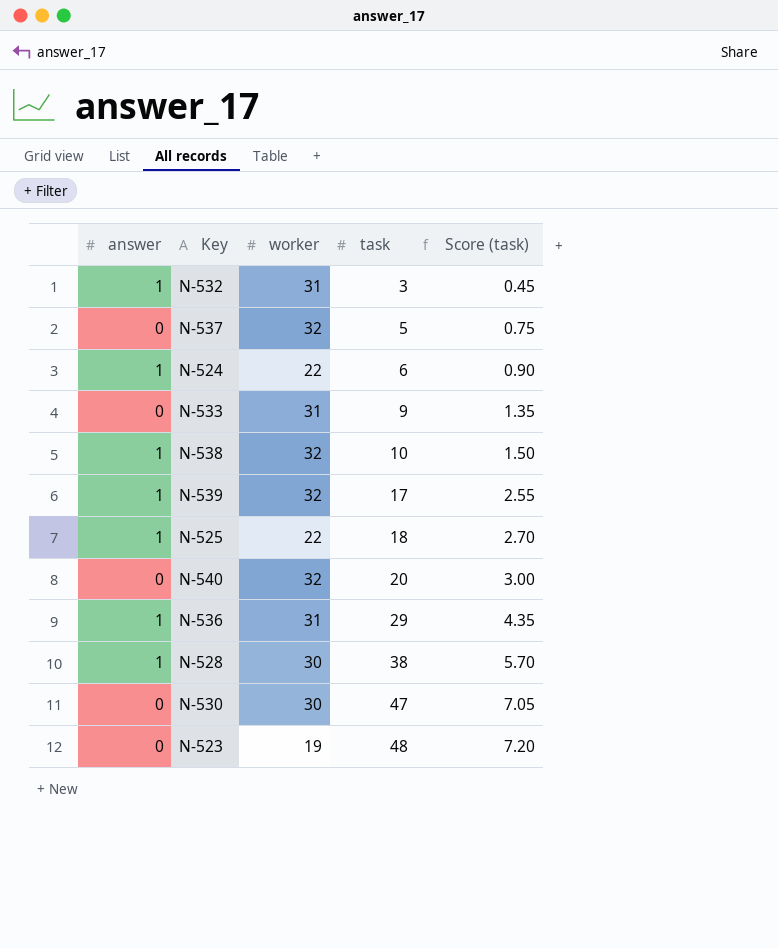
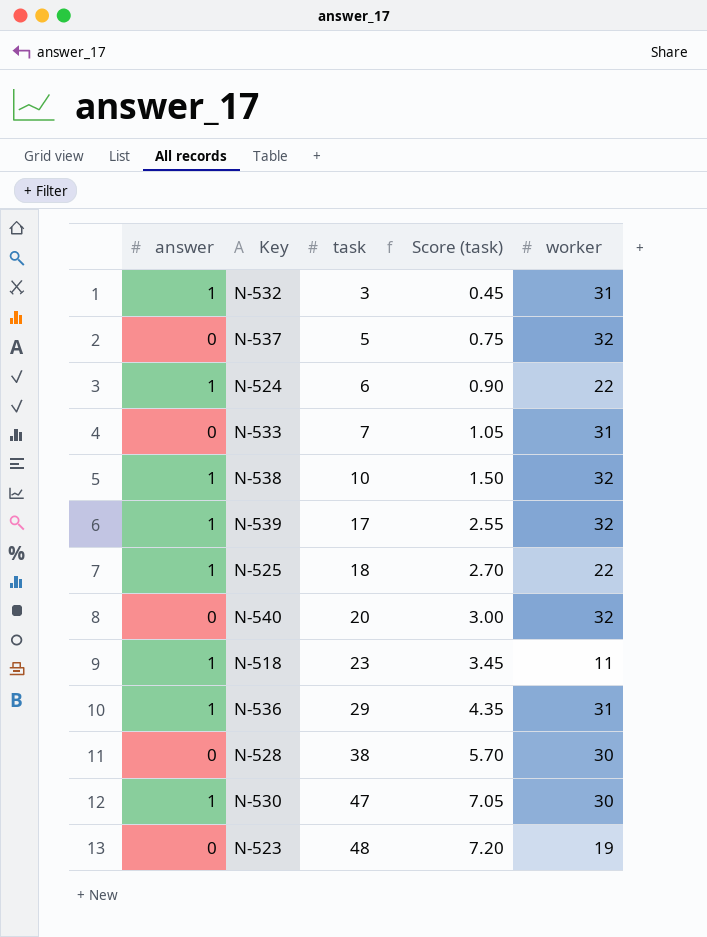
column worker | position: 3 -> 5
N-533 | task: 9 -> 7
N-533 | Score (task): 1.35 -> 1.05
row N-518: none -> 1 | 23 | 3.45 | 11
N-528 | answer: 1 -> 0
N-530 | answer: 0 -> 1

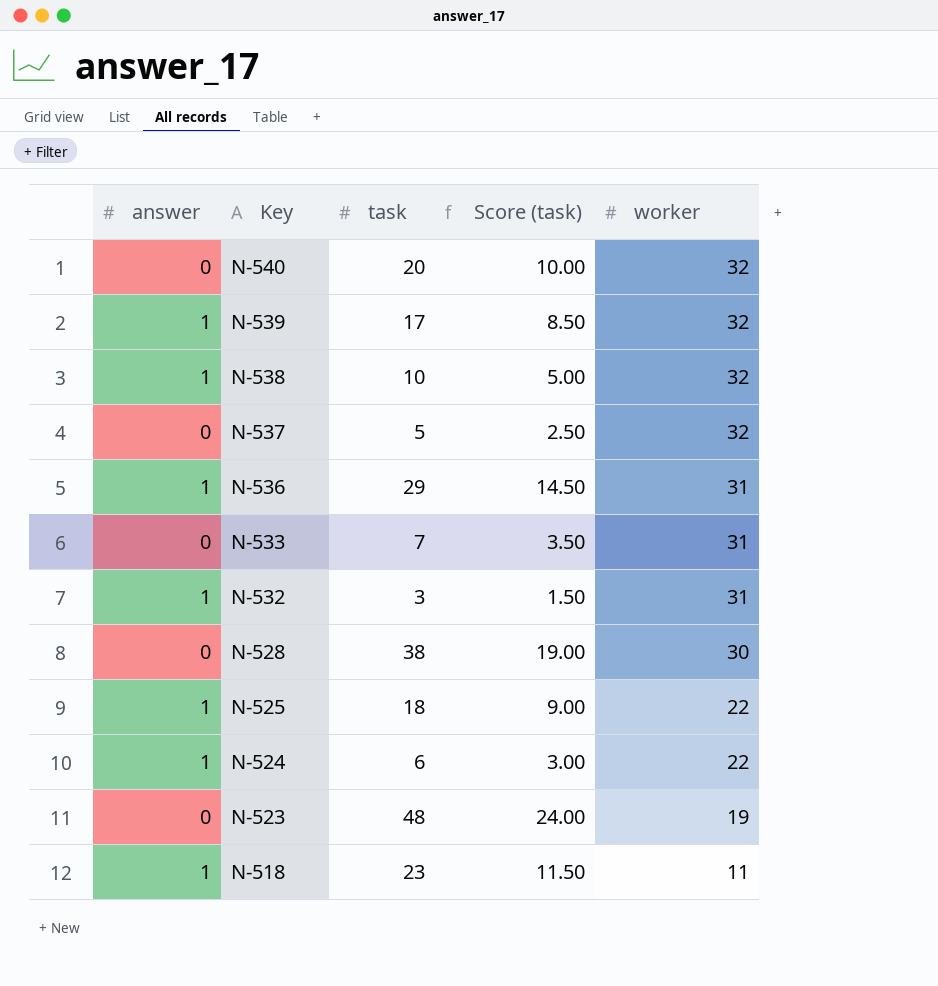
row order: task ascending -> Key descending
column Score (task) | formula: [task] * 0.15 -> [task] * 0.5
row N-530: 1 | 47 | 7.05 | 30 -> none

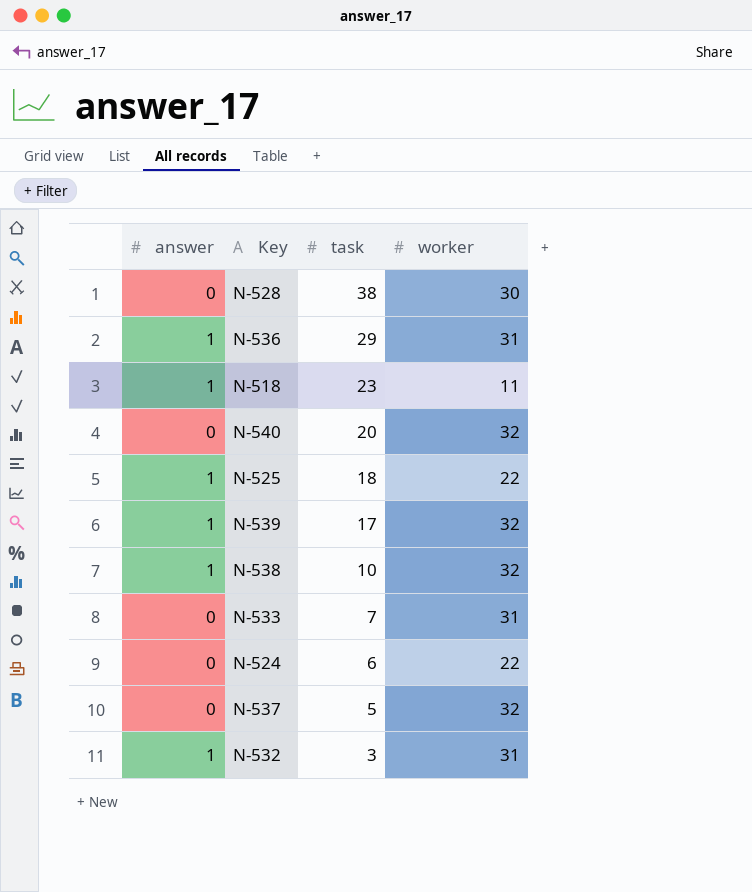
row order: Key descending -> task descending
column Score (task) | formula: [task] * 0.5 -> none
row N-523: 0 | 48 | 24.00 | 19 -> none
N-524 | answer: 1 -> 0

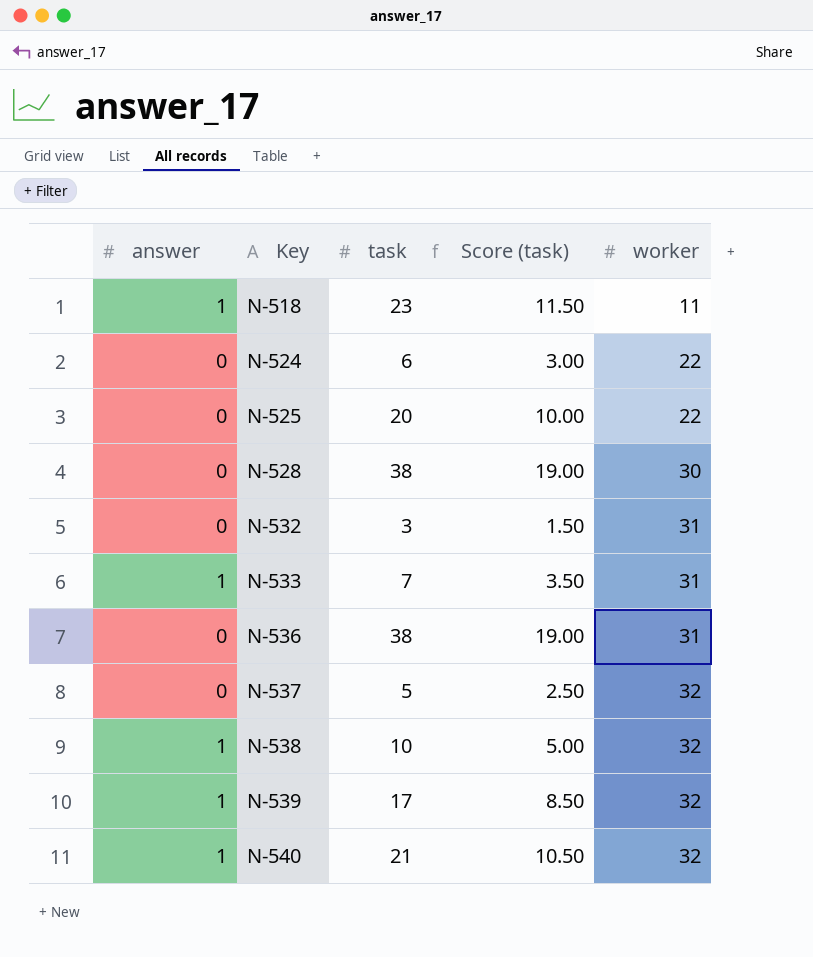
row order: task descending -> Key ascending
column Score (task) | formula: none -> [task] * 0.5
N-525 | answer: 1 -> 0
N-525 | task: 18 -> 20
N-532 | answer: 1 -> 0
N-533 | answer: 0 -> 1
N-536 | answer: 1 -> 0
N-536 | task: 29 -> 38
N-540 | answer: 0 -> 1
N-540 | task: 20 -> 21

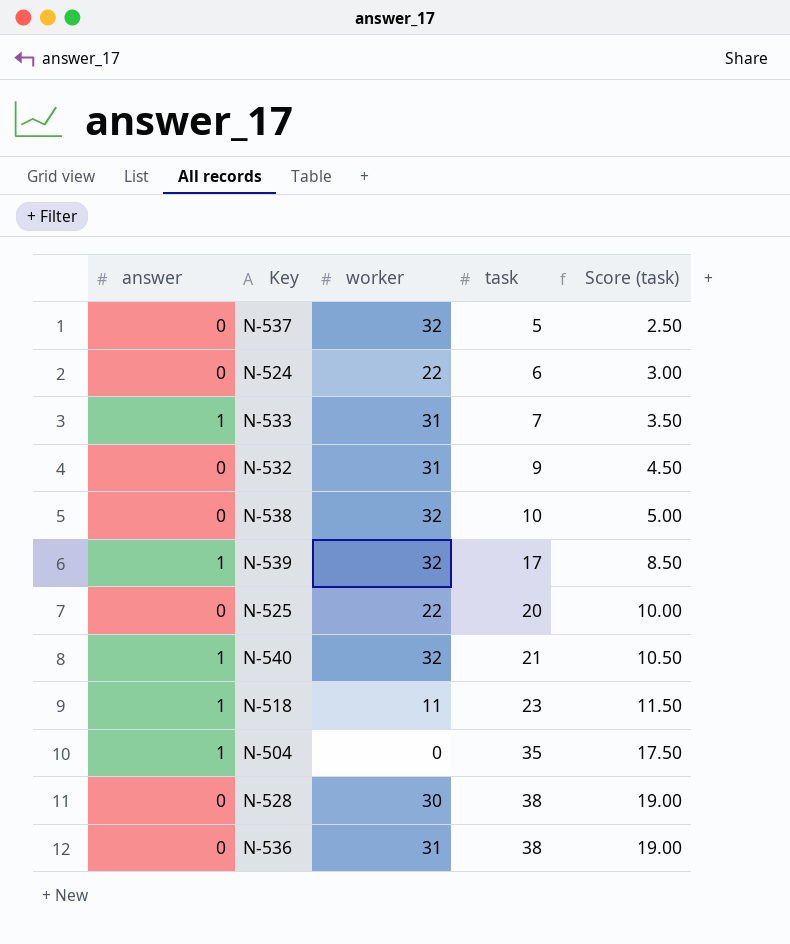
row order: Key ascending -> task ascending
column worker | position: 5 -> 3
N-532 | task: 3 -> 9
N-532 | Score (task): 1.50 -> 4.50
N-538 | answer: 1 -> 0
row N-504: none -> 1 | 0 | 35 | 17.50

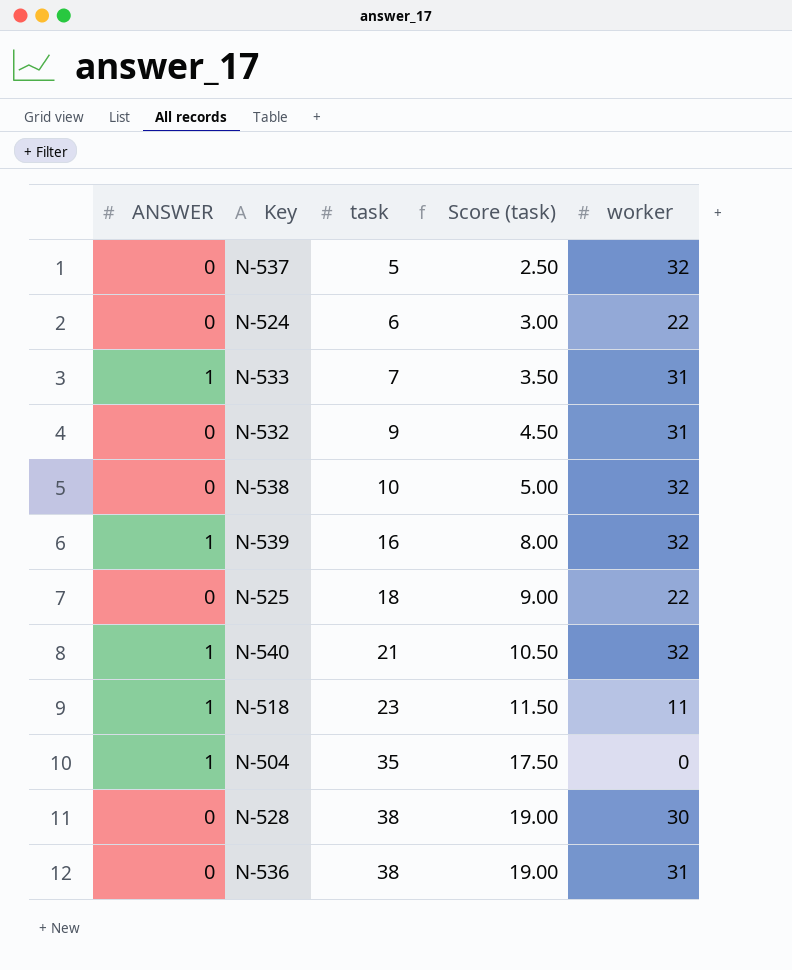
column name: answer -> ANSWER
column worker | position: 3 -> 5
N-539 | task: 17 -> 16
N-539 | Score (task): 8.50 -> 8.00
N-525 | task: 20 -> 18
N-525 | Score (task): 10.00 -> 9.00

